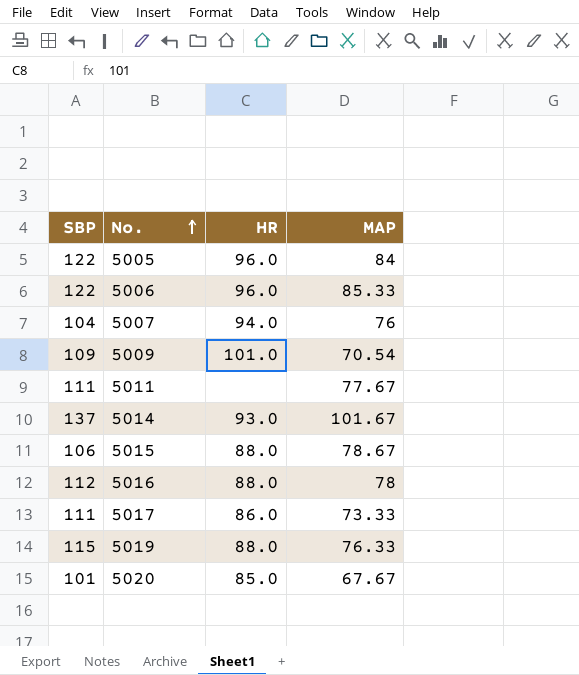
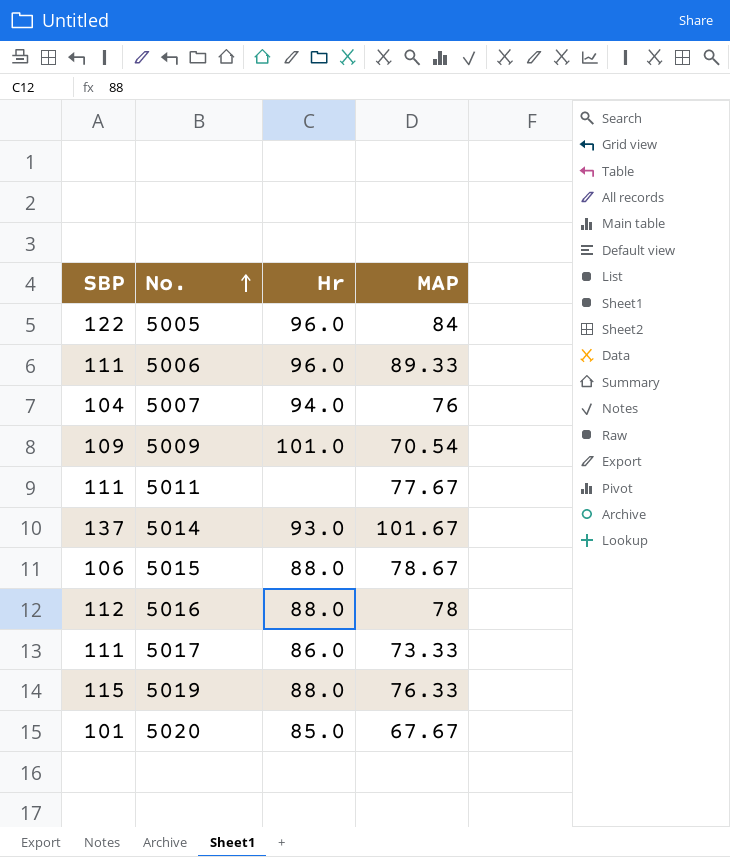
column name: HR -> Hr
5006 | SBP: 122 -> 111
5006 | MAP: 85.33 -> 89.33

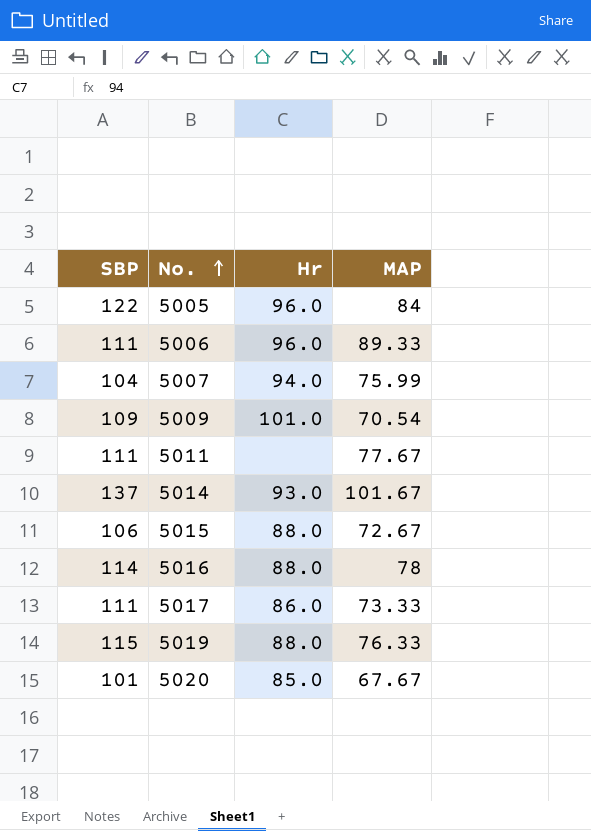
5007 | MAP: 76 -> 75.99
5015 | MAP: 78.67 -> 72.67
5016 | SBP: 112 -> 114

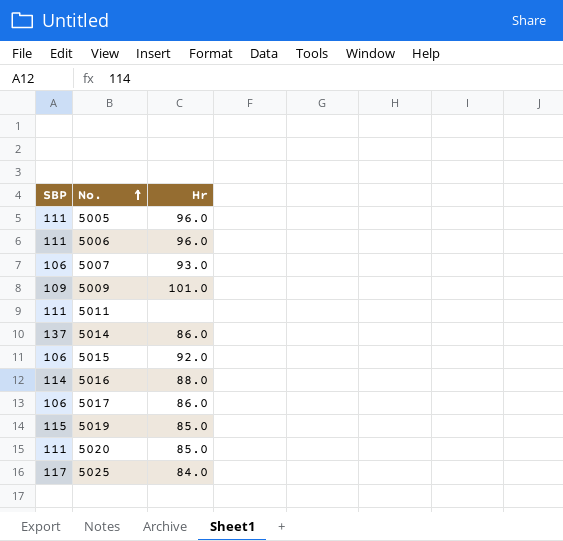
column MAP | position: 4 -> none
5005 | SBP: 122 -> 111
5007 | SBP: 104 -> 106
5007 | Hr: 94.0 -> 93.0
5014 | Hr: 93.0 -> 86.0
5015 | Hr: 88.0 -> 92.0
5017 | SBP: 111 -> 106
5019 | Hr: 88.0 -> 85.0
5020 | SBP: 101 -> 111
row 5025: none -> 117 | 84.0

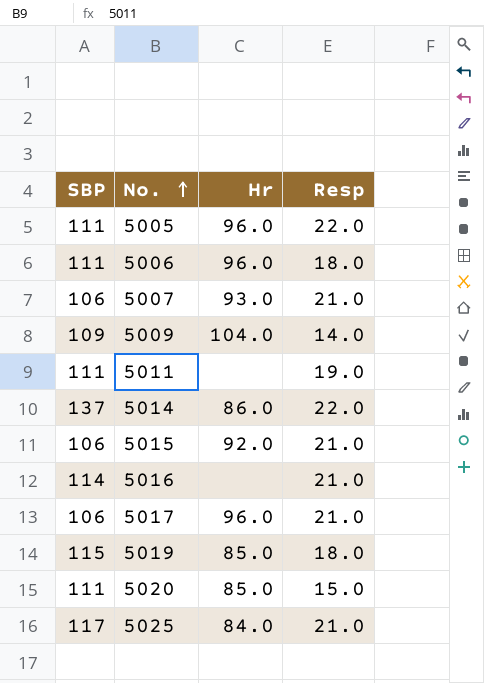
column Resp | position: none -> 4
5009 | Hr: 101.0 -> 104.0
5016 | Hr: 88.0 -> none
5017 | Hr: 86.0 -> 96.0

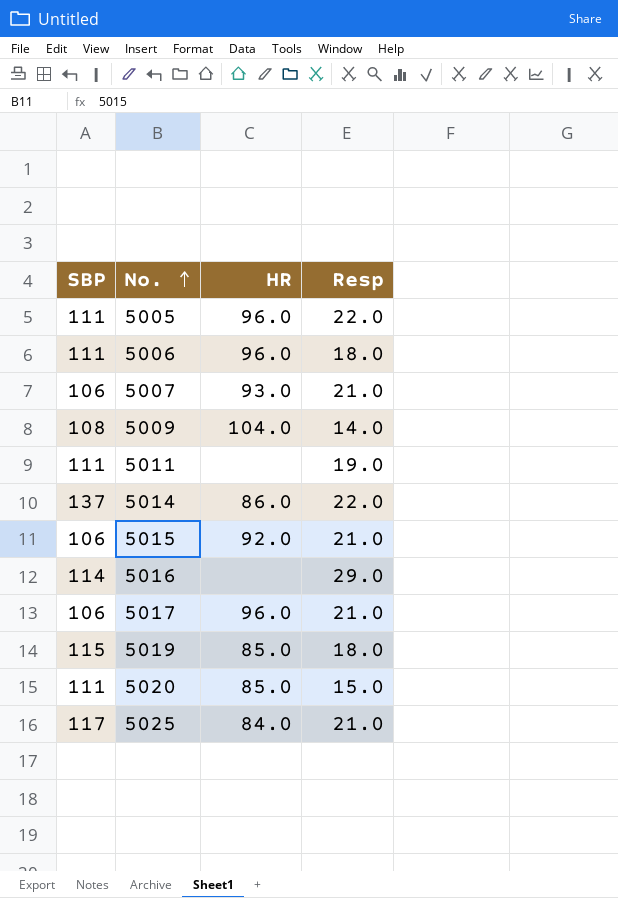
column name: Hr -> HR
5009 | SBP: 109 -> 108
5016 | Resp: 21.0 -> 29.0

